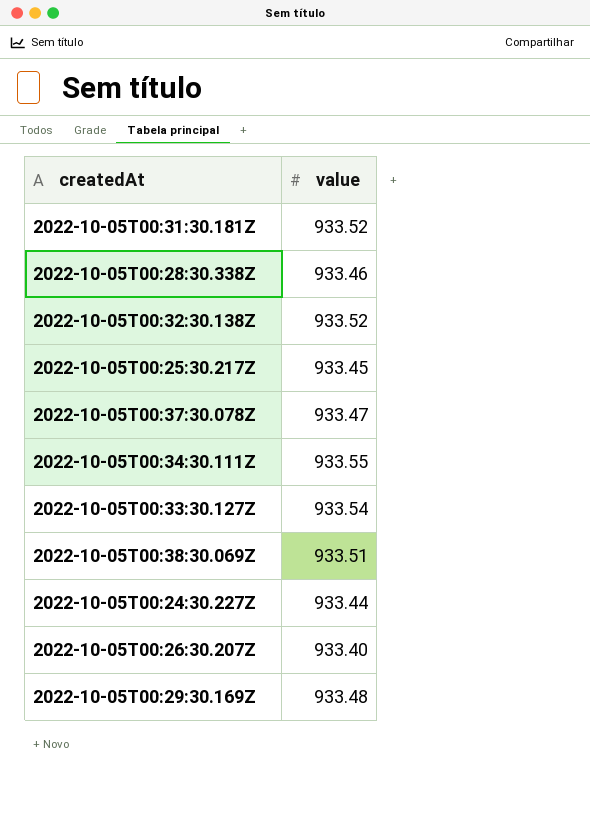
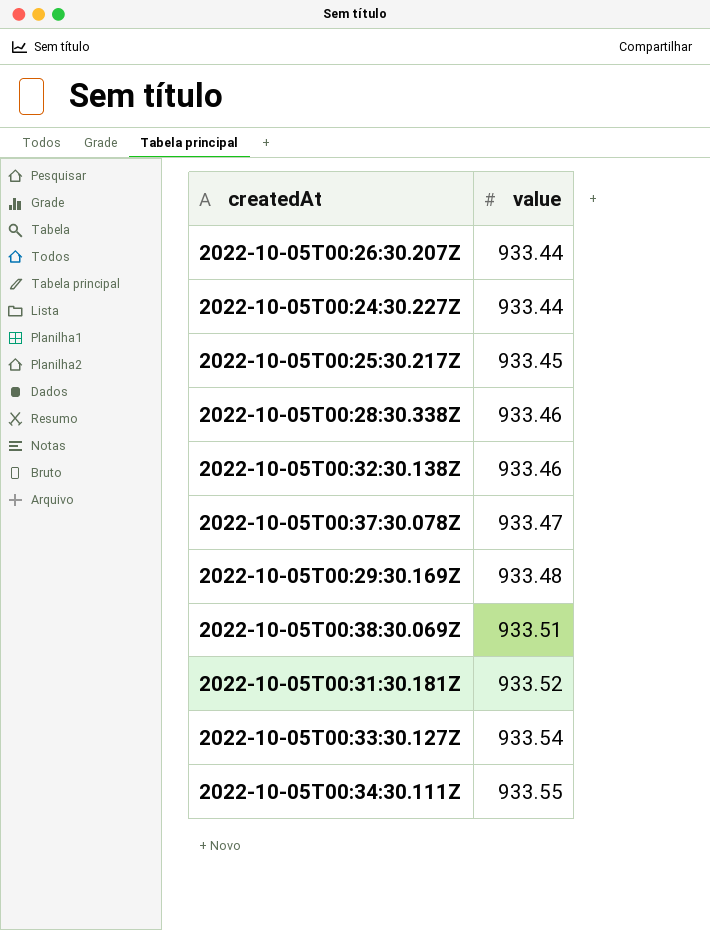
row order: none -> value ascending
2022-10-05T00:26:30.207Z | value: 933.40 -> 933.44
2022-10-05T00:32:30.138Z | value: 933.52 -> 933.46

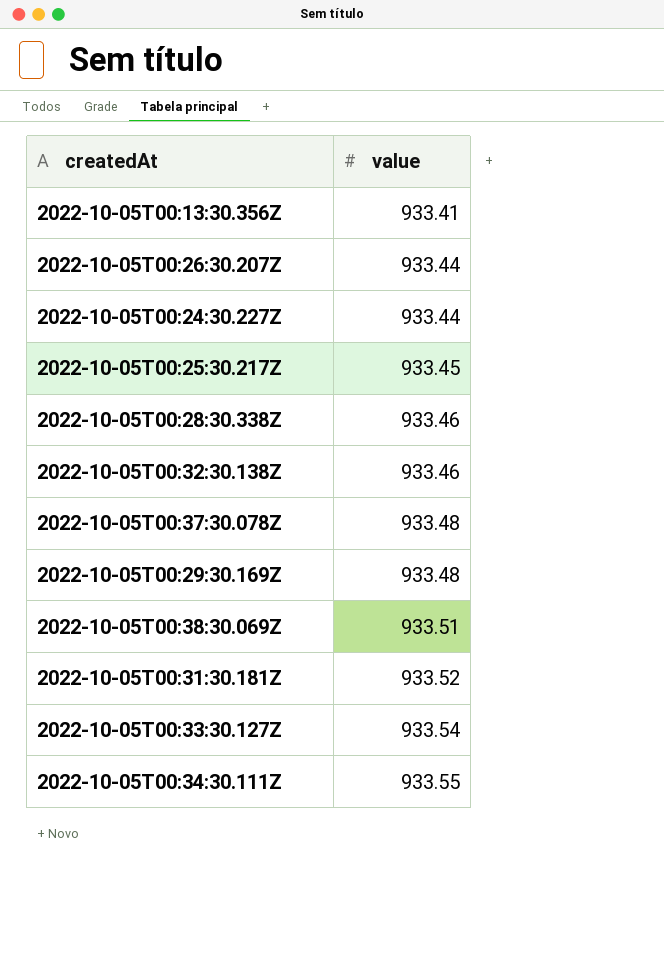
row 2022-10-05T00:13:30.356Z: none -> 933.41
2022-10-05T00:37:30.078Z | value: 933.47 -> 933.48

